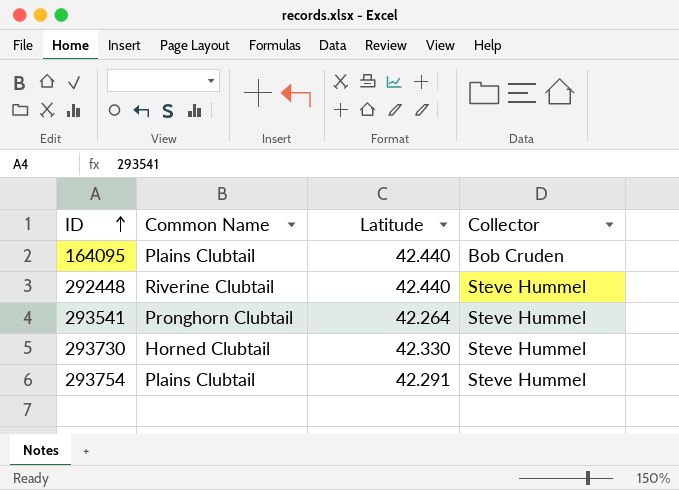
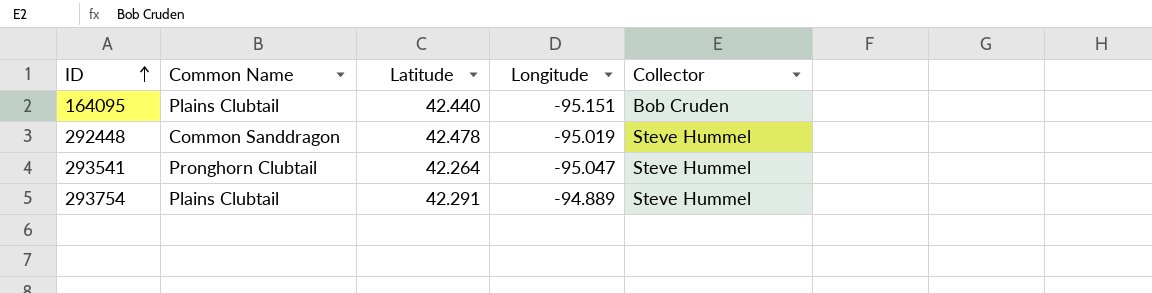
column Longitude | position: none -> 4
row 293730: Horned Clubtail | 42.330 | Steve Hummel -> none
292448 | Common Name: Riverine Clubtail -> Common Sanddragon
292448 | Latitude: 42.440 -> 42.478

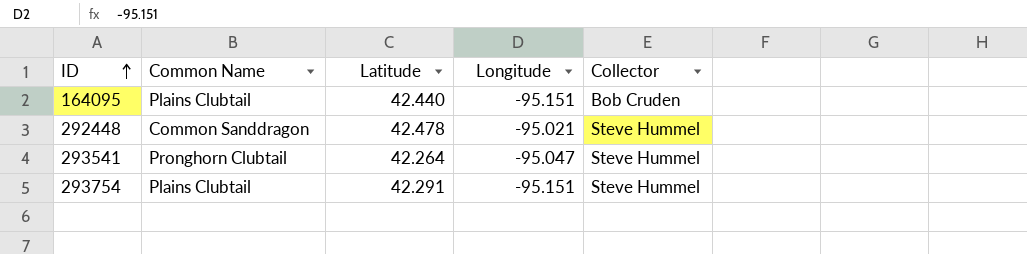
292448 | Longitude: -95.019 -> -95.021
293754 | Longitude: -94.889 -> -95.151

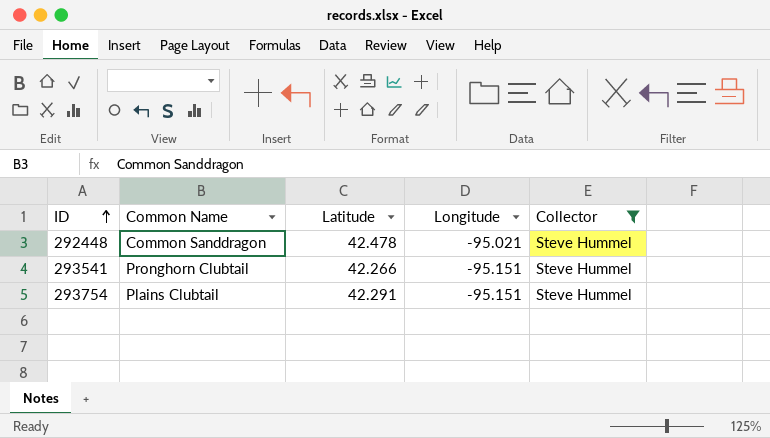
filter: none -> Collector = Steve Hummel
293541 | Latitude: 42.264 -> 42.266
293541 | Longitude: -95.047 -> -95.151

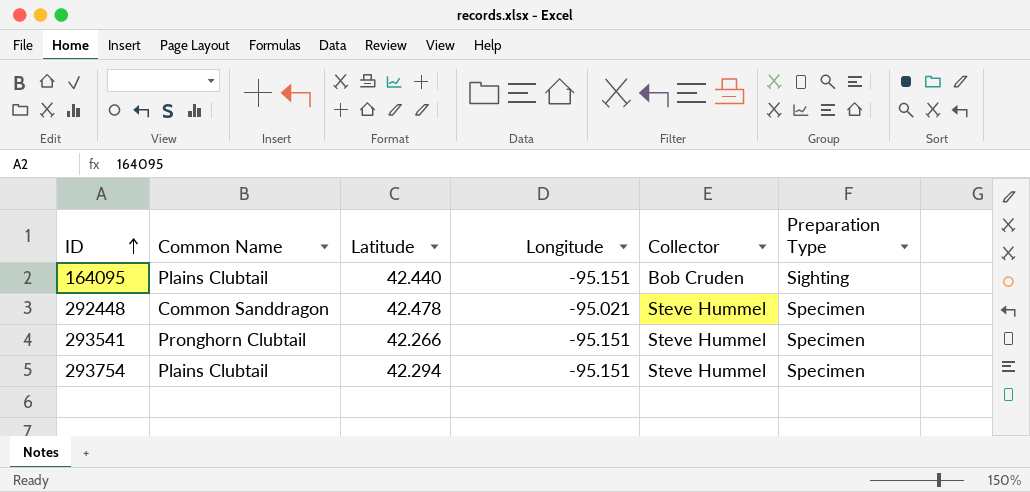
filter: Collector = Steve Hummel -> none
column Preparation Type | position: none -> 6
293754 | Latitude: 42.291 -> 42.294

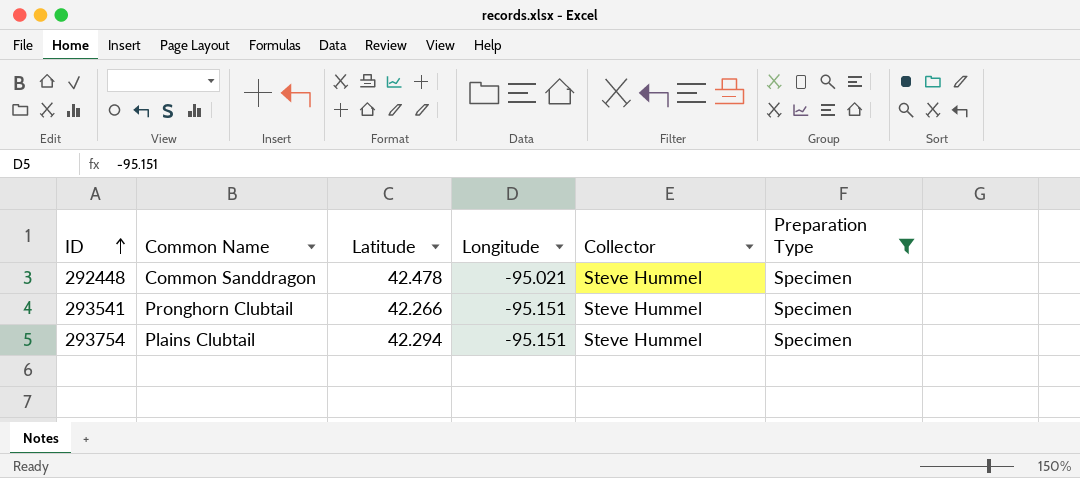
filter: none -> Preparation Type = Specimen

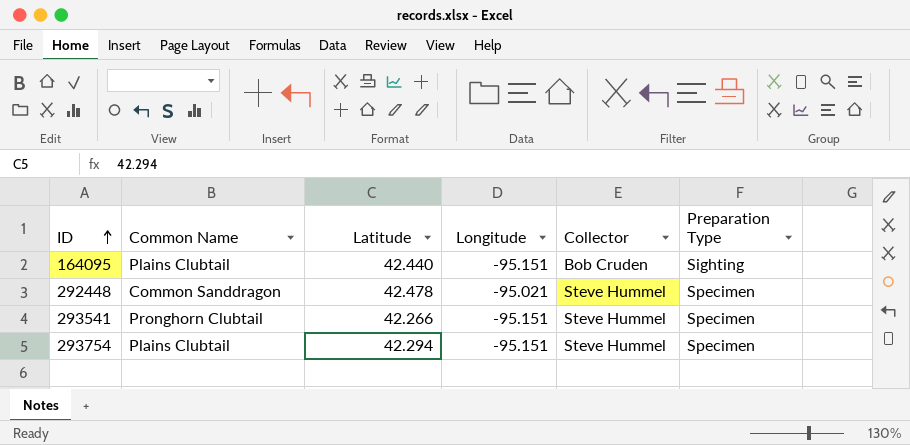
filter: Preparation Type = Specimen -> none

